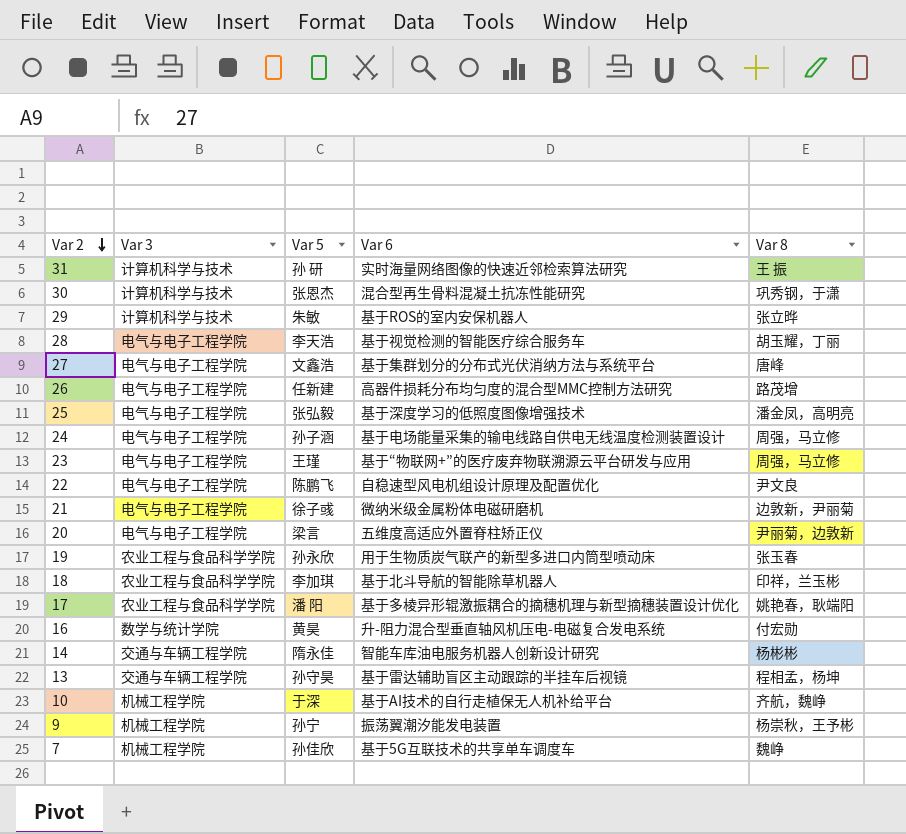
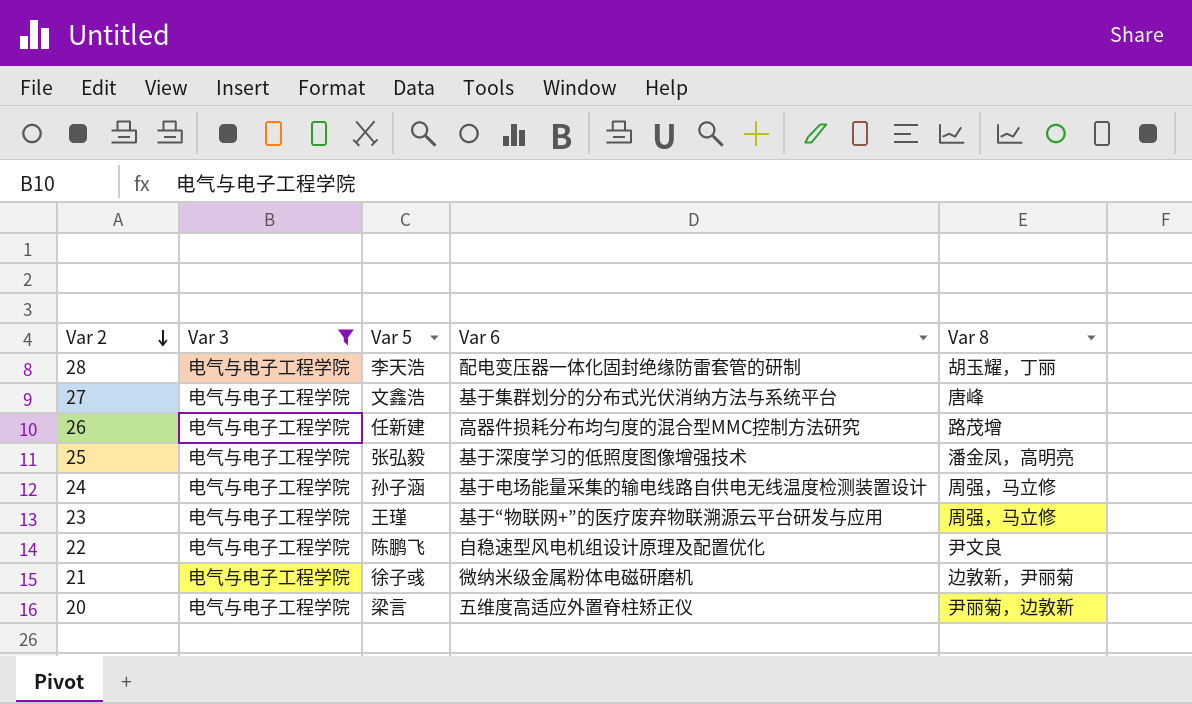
filter: none -> Var 3 = 电气与电子工程学院
28 | Var 6: 基于视觉检测的智能医疗综合服务车 -> 配电变压器一体化固封绝缘防雷套管的研制

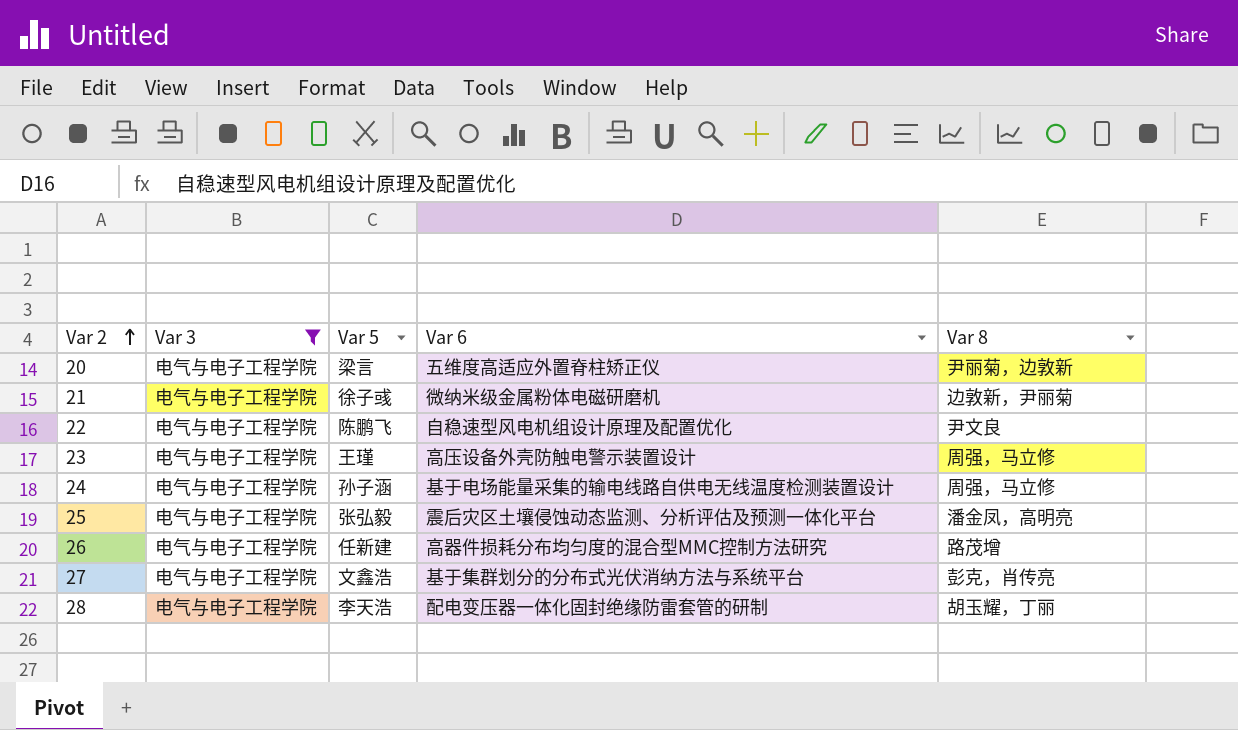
row order: Var 2 descending -> Var 2 ascending
23 | Var 6: 基于“物联网+”的医疗废弃物联溯源云平台研发与应用 -> 高压设备外壳防触电警示装置设计
25 | Var 6: 基于深度学习的低照度图像增强技术 -> 震后灾区土壤侵蚀动态监测、分析评估及预测一体化平台
27 | Var 8: 唐峰 -> 彭克，肖传亮

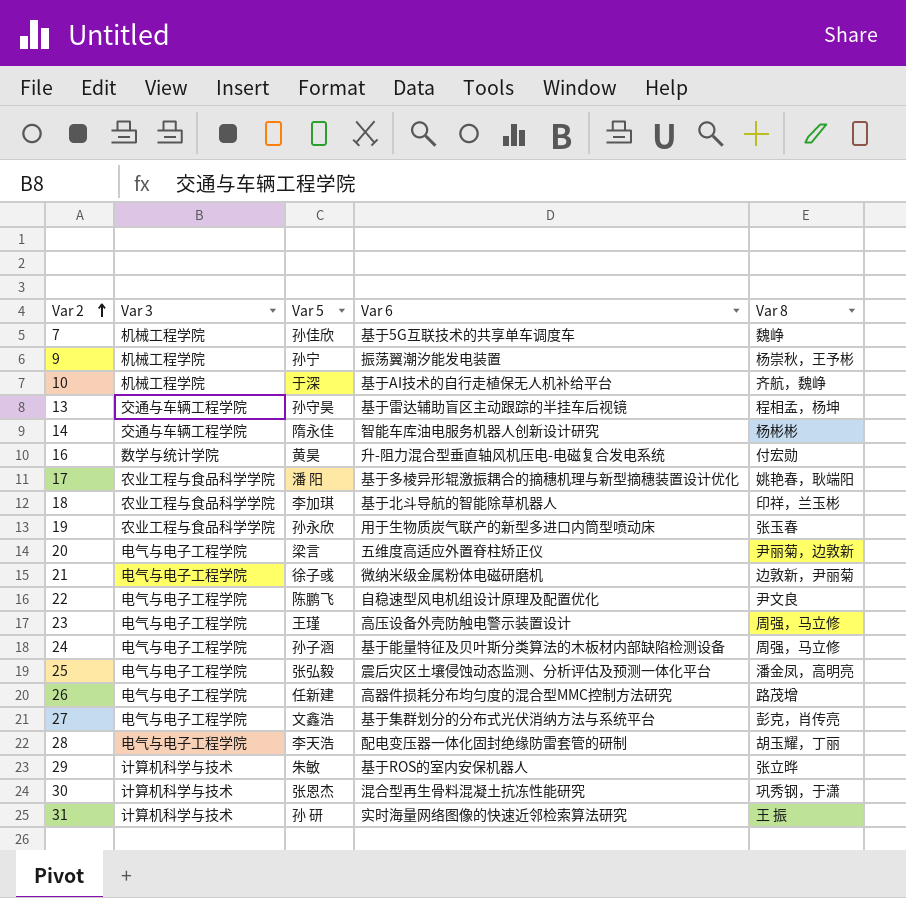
filter: Var 3 = 电气与电子工程学院 -> none
24 | Var 6: 基于电场能量采集的输电线路自供电无线温度检测装置设计 -> 基于能量特征及贝叶斯分类算法的木板材内部缺陷检测设备

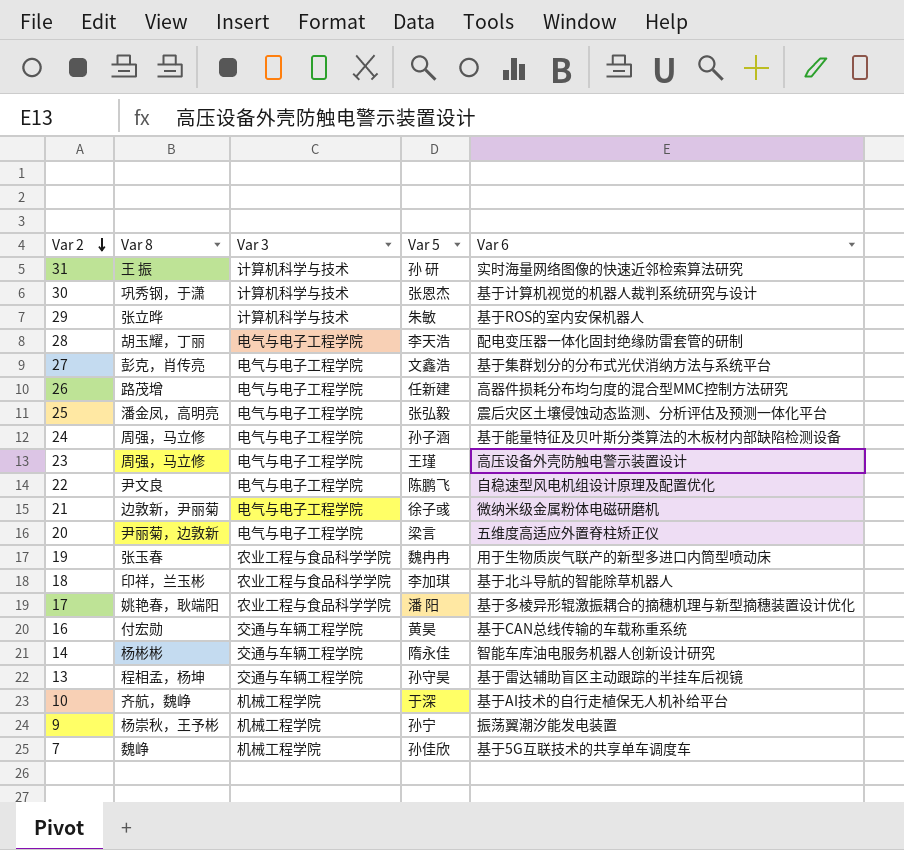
row order: Var 2 ascending -> Var 2 descending
column Var 8 | position: 5 -> 2
30 | Var 6: 混合型再生骨料混凝土抗冻性能研究 -> 基于计算机视觉的机器人裁判系统研究与设计
19 | Var 5: 孙永欣 -> 魏冉冉
16 | Var 3: 数学与统计学院 -> 交通与车辆工程学院
16 | Var 6: 升-阻力混合型垂直轴风机压电-电磁复合发电系统 -> 基于CAN总线传输的车载称重系统

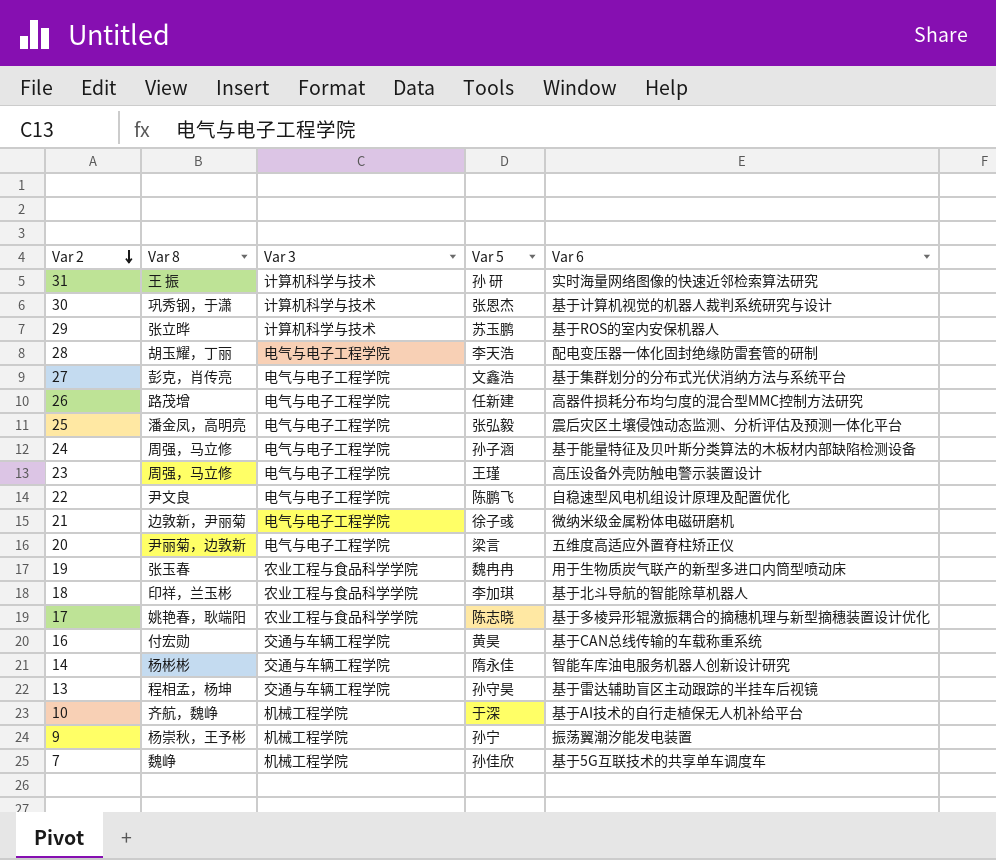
29 | Var 5: 朱敏 -> 苏玉鹏
17 | Var 5: 潘 阳 -> 陈志晓

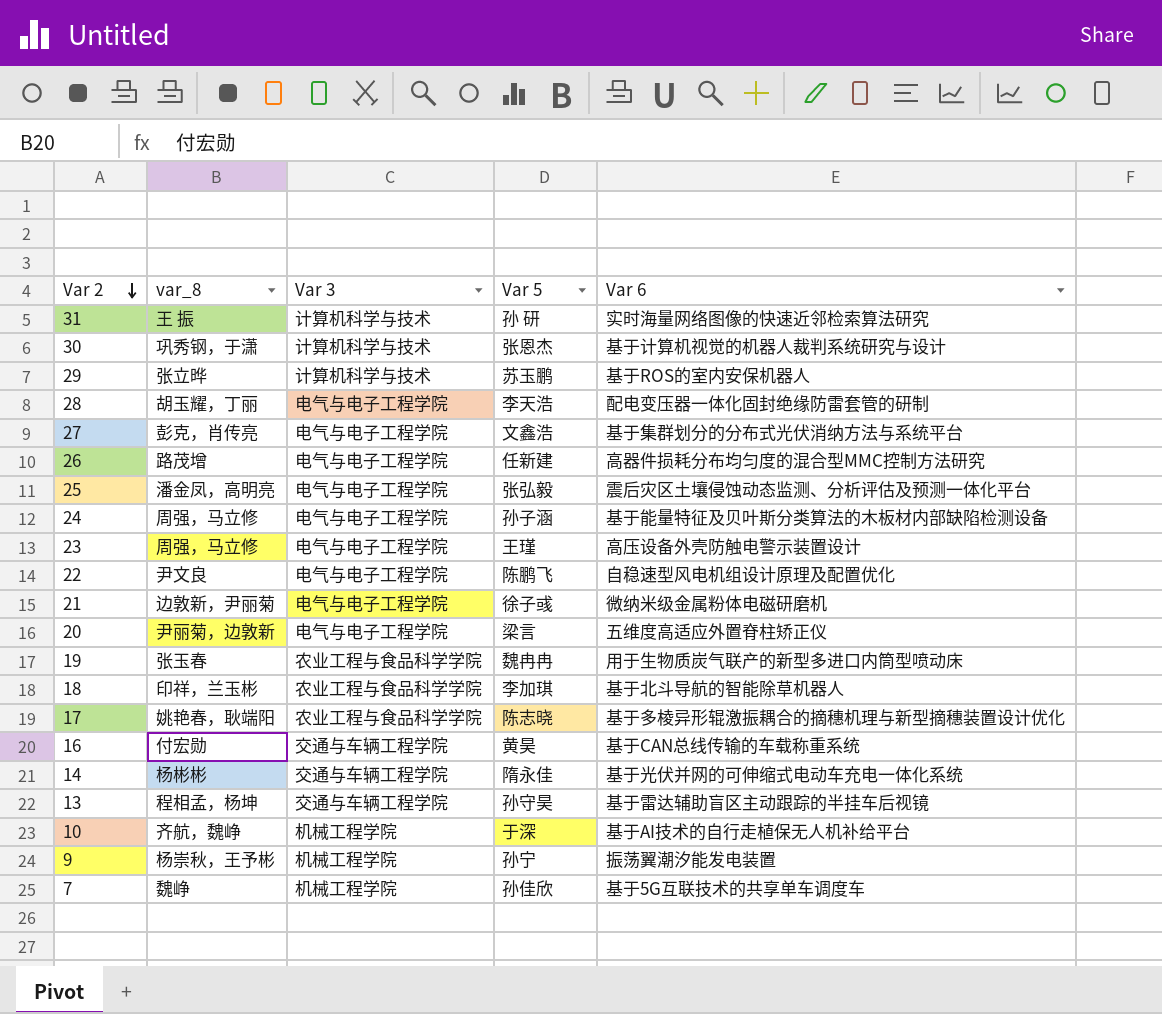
column name: Var 8 -> var_8
14 | Var 6: 智能车库油电服务机器人创新设计研究 -> 基于光伏并网的可伸缩式电动车充电一体化系统

